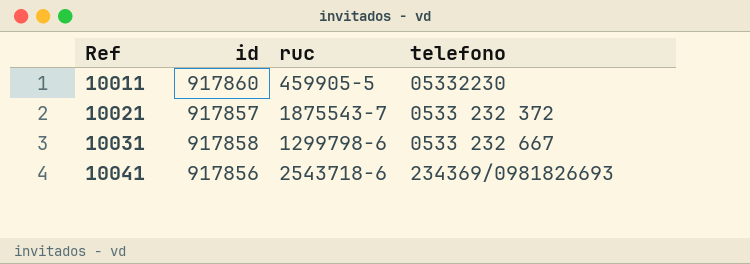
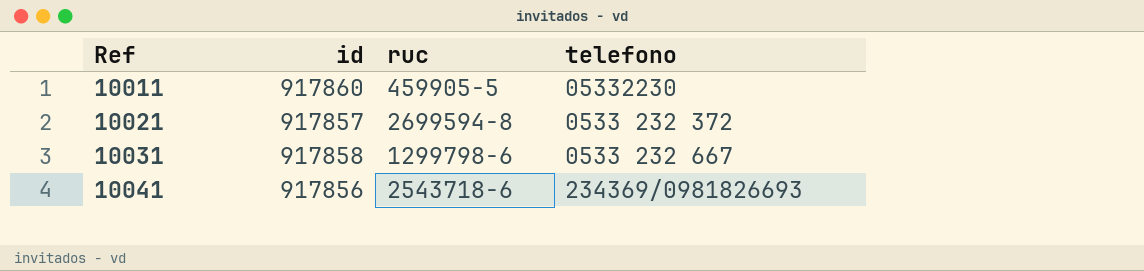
10021 | ruc: 1875543-7 -> 2699594-8

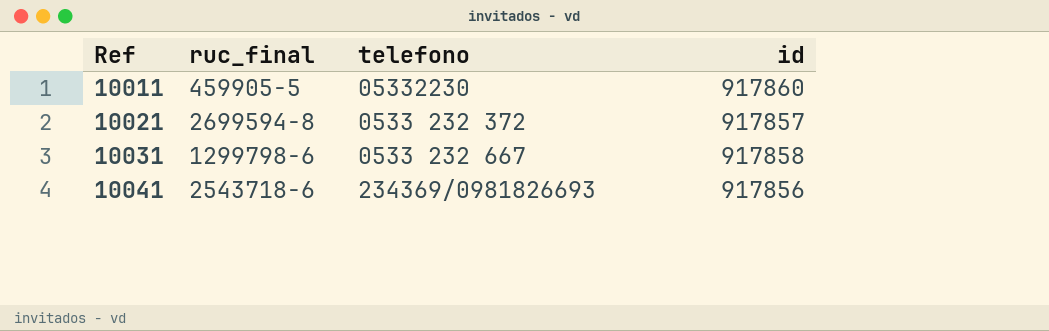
column name: ruc -> ruc_final
column id | position: 2 -> 4

